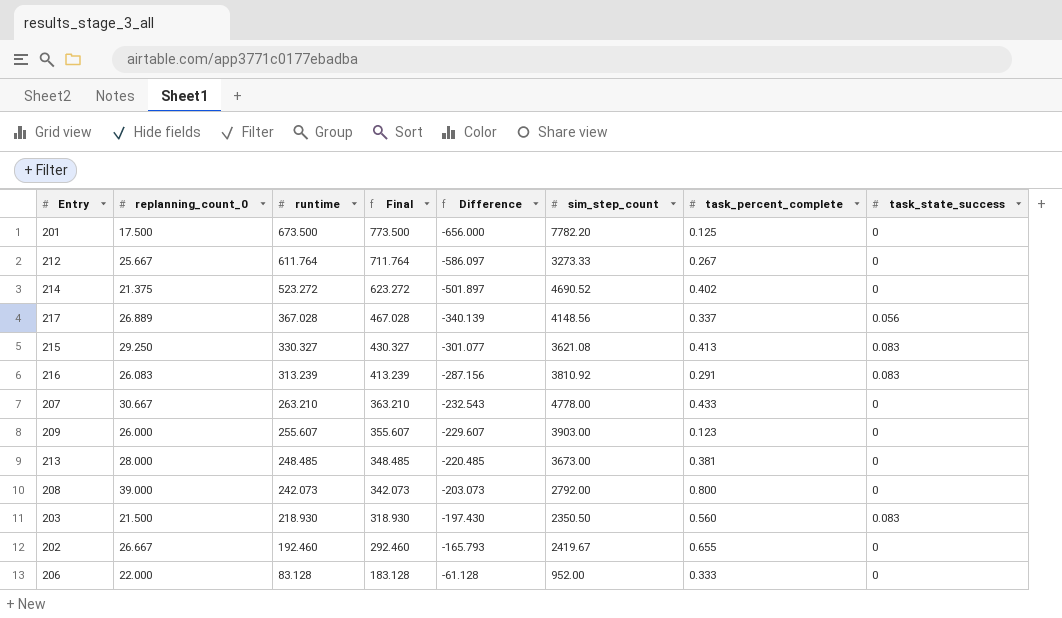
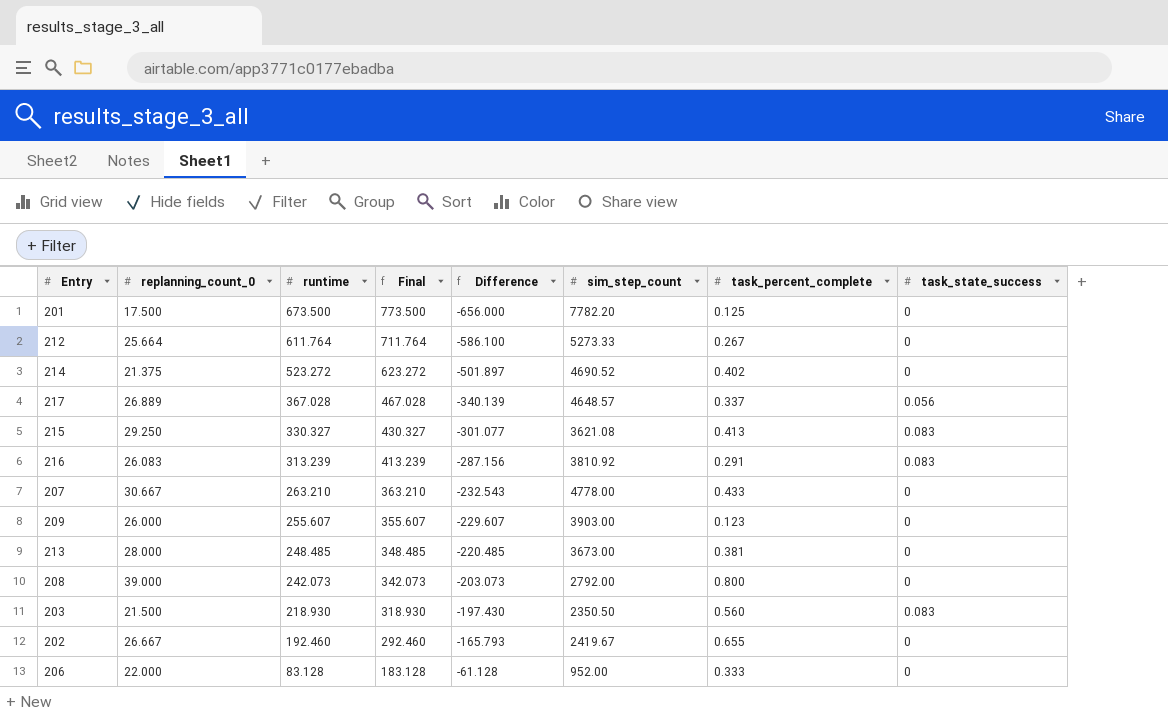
212 | replanning_count_0: 25.667 -> 25.664
212 | Difference: -586.097 -> -586.100
212 | sim_step_count: 3273.33 -> 5273.33
217 | sim_step_count: 4148.56 -> 4648.57

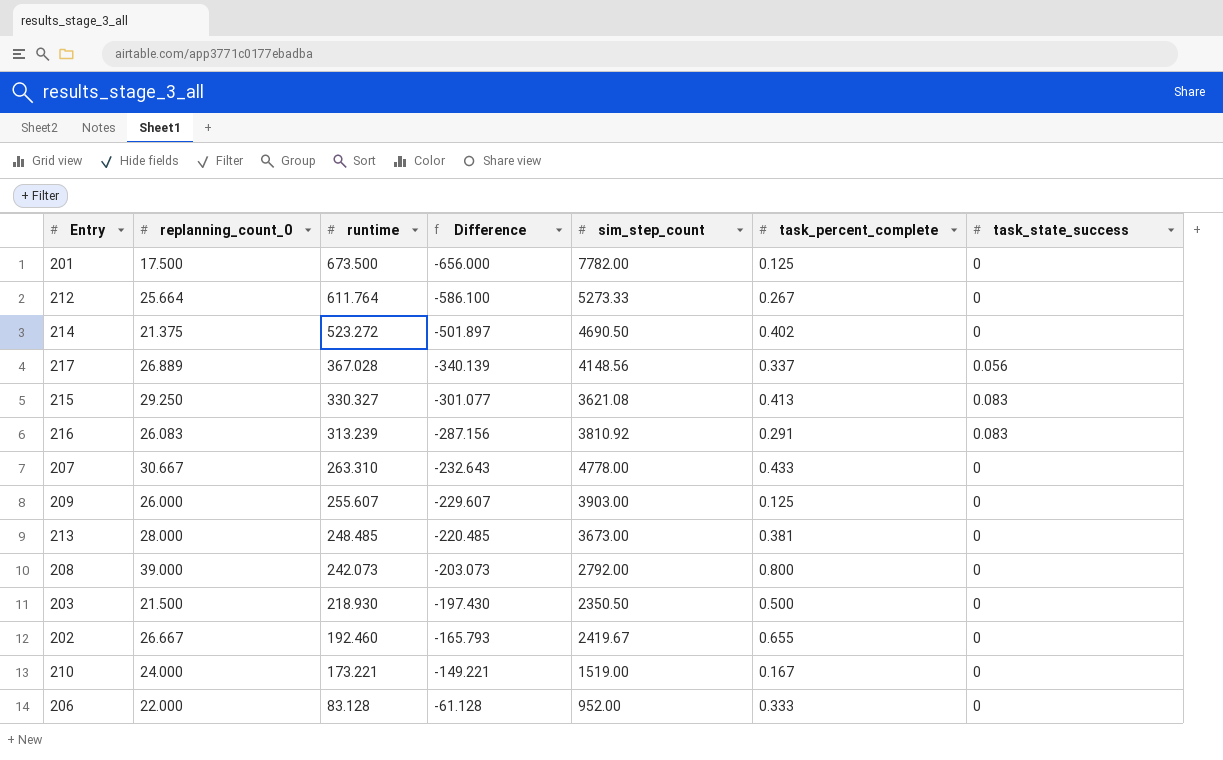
column Final | formula: [runtime] + 100 -> none
201 | sim_step_count: 7782.20 -> 7782.00
214 | sim_step_count: 4690.52 -> 4690.50
217 | sim_step_count: 4648.57 -> 4148.56
207 | runtime: 263.210 -> 263.310
207 | Difference: -232.543 -> -232.643
209 | task_percent_complete: 0.123 -> 0.125
203 | task_percent_complete: 0.560 -> 0.500
203 | task_state_success: 0.083 -> 0
row 210: none -> 24.000 | 173.221 | -149.221 | 1519.00 | 0.167 | 0

